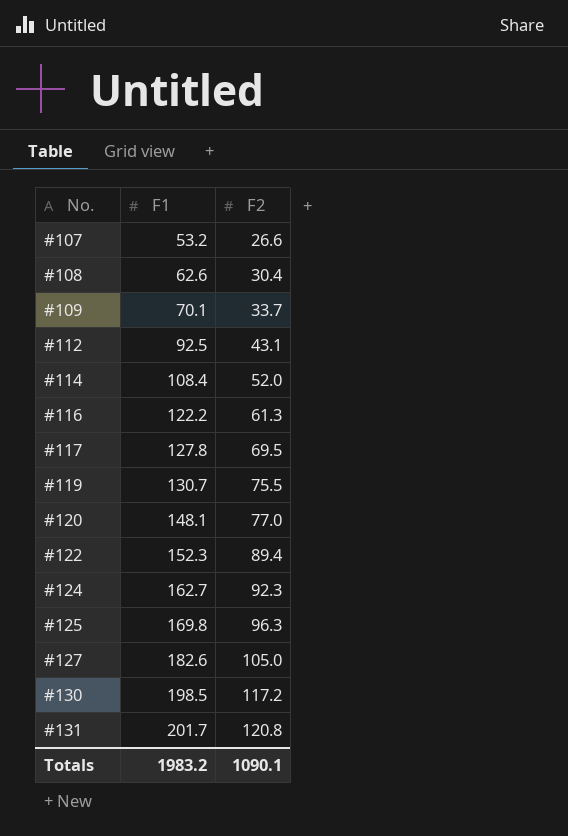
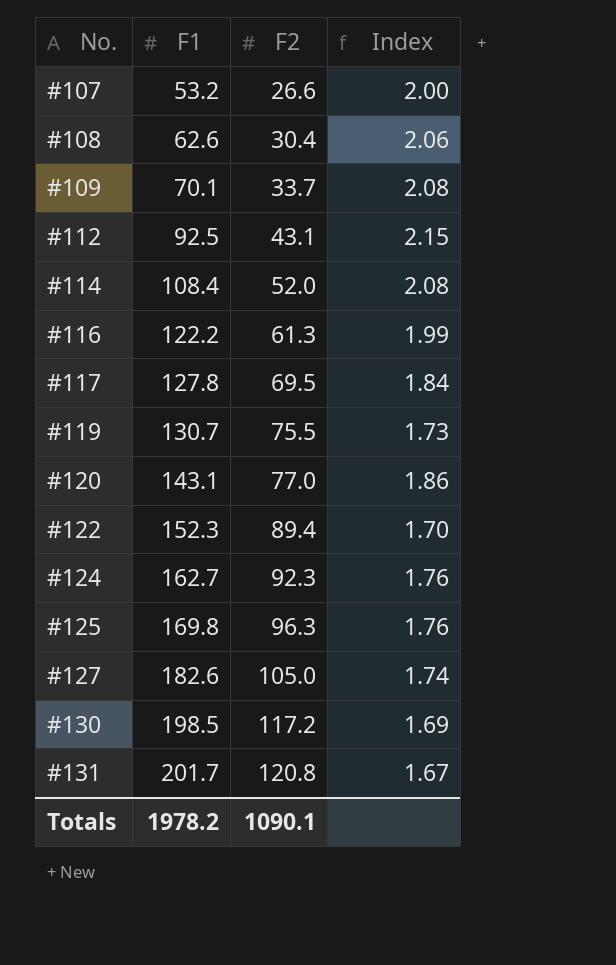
column Index | formula: none -> [F1] / [F2]
#120 | F1: 148.1 -> 143.1
Totals | F1: 1983.2 -> 1978.2

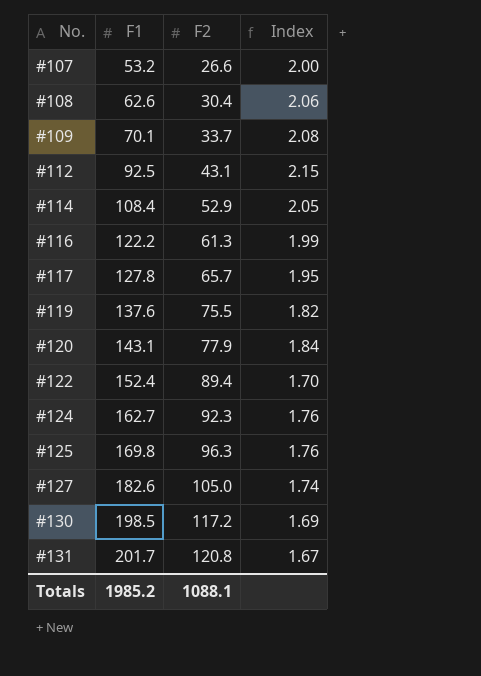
#114 | F2: 52.0 -> 52.9
#114 | Index: 2.08 -> 2.05
#117 | F2: 69.5 -> 65.7
#117 | Index: 1.84 -> 1.95
#119 | F1: 130.7 -> 137.6
#119 | Index: 1.73 -> 1.82
#120 | F2: 77.0 -> 77.9
#120 | Index: 1.86 -> 1.84
#122 | F1: 152.3 -> 152.4
Totals | F1: 1978.2 -> 1985.2
Totals | F2: 1090.1 -> 1088.1

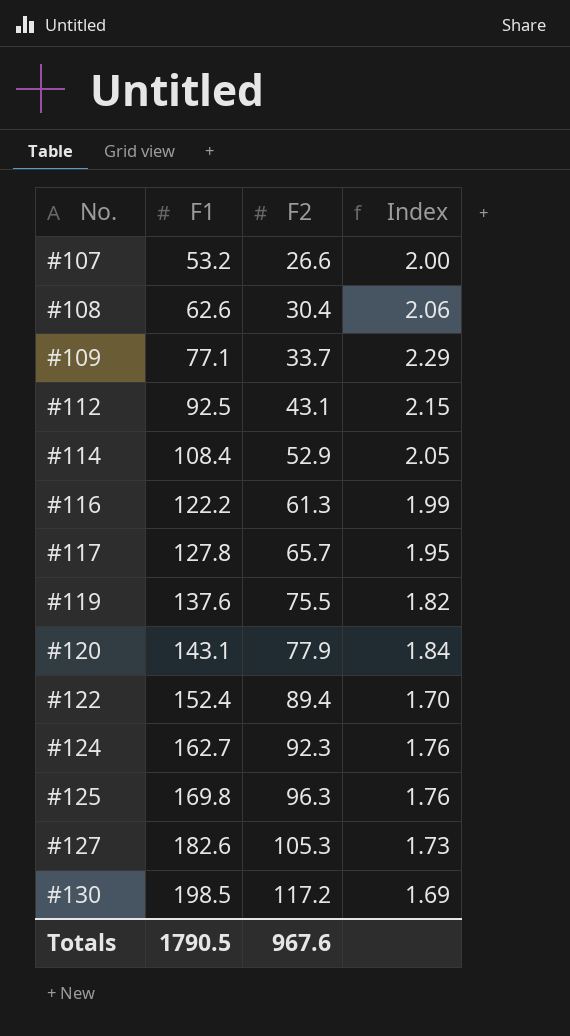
row #131: 201.7 | 120.8 | 1.67 -> none
#109 | F1: 70.1 -> 77.1
#109 | Index: 2.08 -> 2.29
#127 | F2: 105.0 -> 105.3
#127 | Index: 1.74 -> 1.73
Totals | F1: 1985.2 -> 1790.5
Totals | F2: 1088.1 -> 967.6

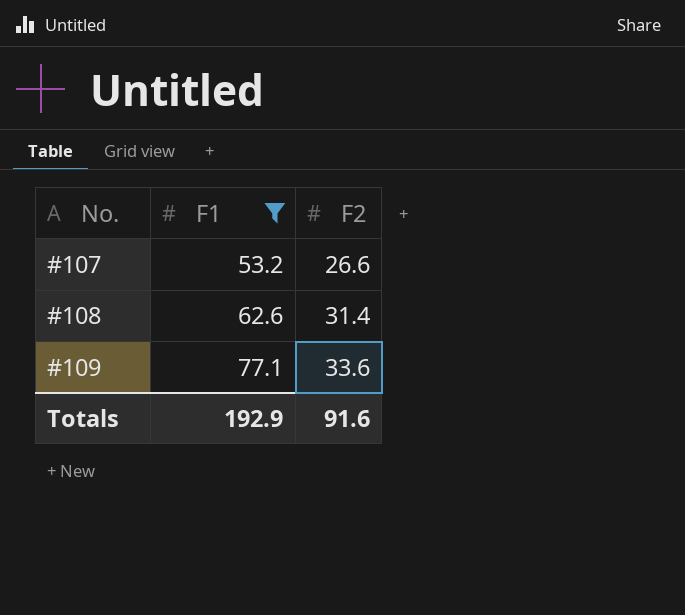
filter: none -> F1 <= 77.1
column Index | formula: [F1] / [F2] -> none
#108 | F2: 30.4 -> 31.4
#109 | F2: 33.7 -> 33.6
Totals | F1: 1790.5 -> 192.9
Totals | F2: 967.6 -> 91.6

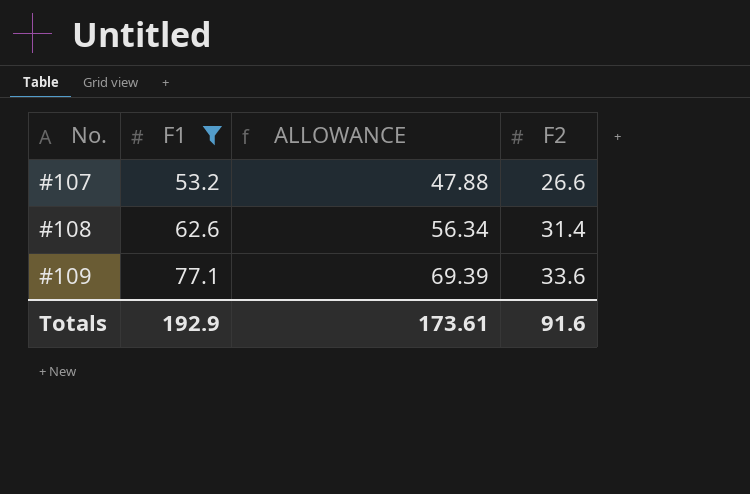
column ALLOWANCE | formula: none -> [F1] * 0.9

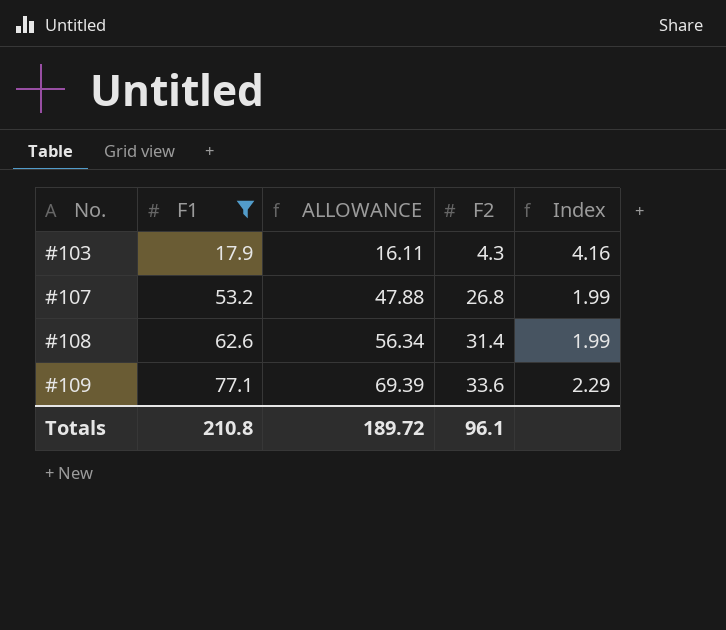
column Index | formula: none -> [F1] / [F2]
row #103: none -> 17.9 | 16.11 | 4.3 | 4.16
#107 | F2: 26.6 -> 26.8
Totals | F1: 192.9 -> 210.8
Totals | ALLOWANCE: 173.61 -> 189.72
Totals | F2: 91.6 -> 96.1

